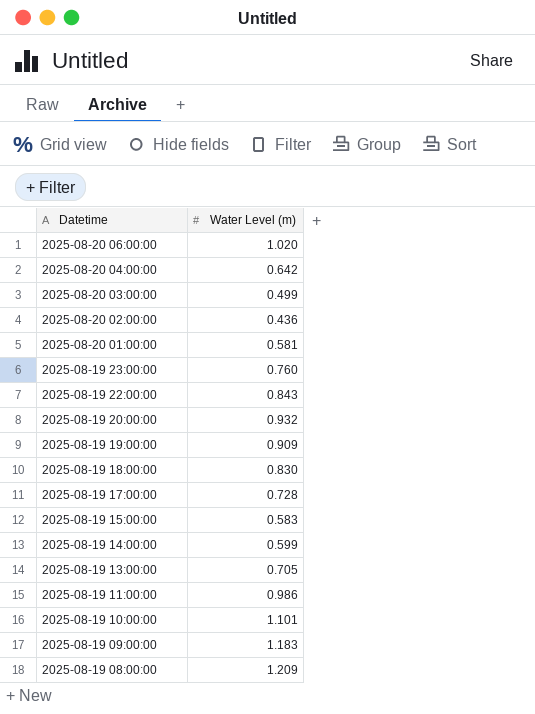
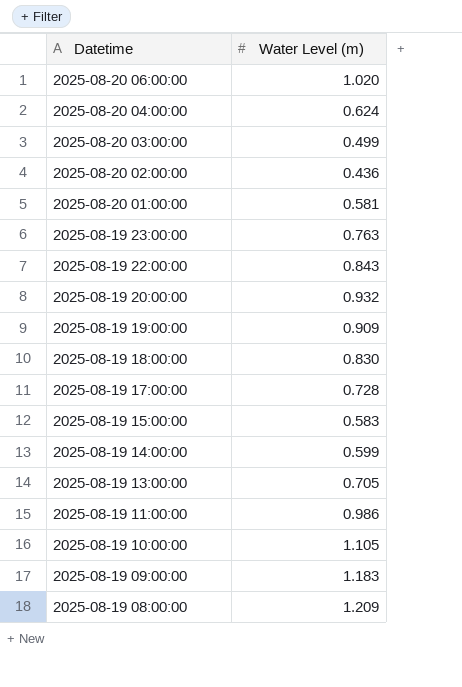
2025-08-20 04:00:00 | Water Level (m): 0.642 -> 0.624
2025-08-19 23:00:00 | Water Level (m): 0.760 -> 0.763
2025-08-19 10:00:00 | Water Level (m): 1.101 -> 1.105

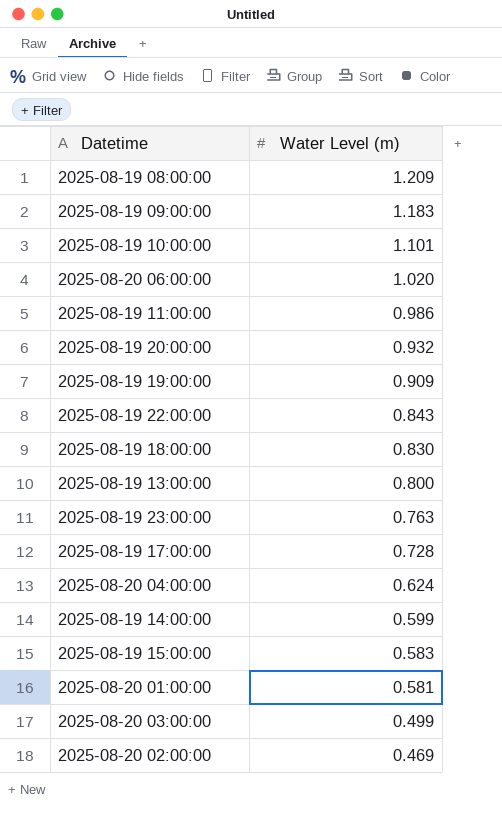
row order: Datetime descending -> Water Level (m) descending
2025-08-19 10:00:00 | Water Level (m): 1.105 -> 1.101
2025-08-19 13:00:00 | Water Level (m): 0.705 -> 0.800
2025-08-20 02:00:00 | Water Level (m): 0.436 -> 0.469

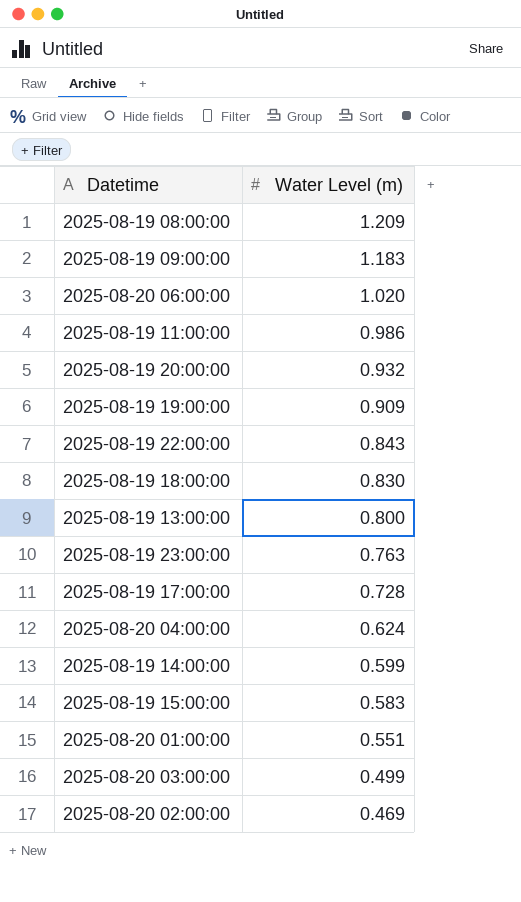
row 2025-08-19 10:00:00: 1.101 -> none
2025-08-20 01:00:00 | Water Level (m): 0.581 -> 0.551

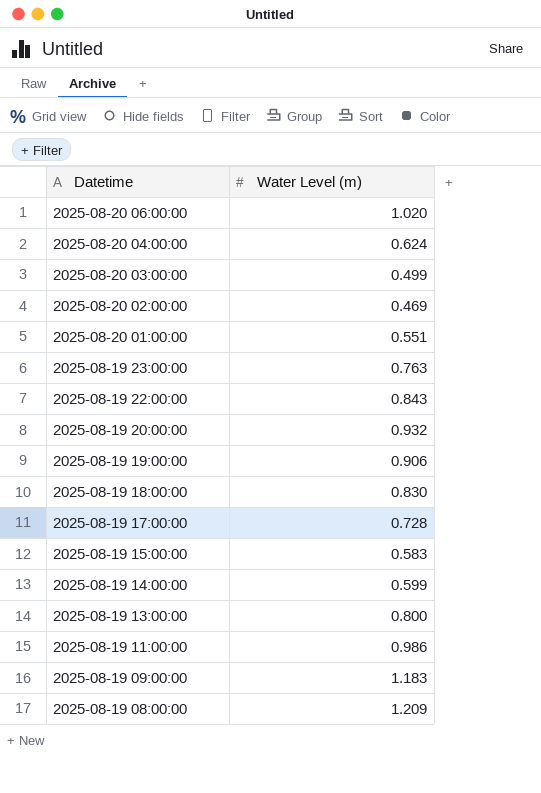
row order: Water Level (m) descending -> Datetime descending
2025-08-19 19:00:00 | Water Level (m): 0.909 -> 0.906

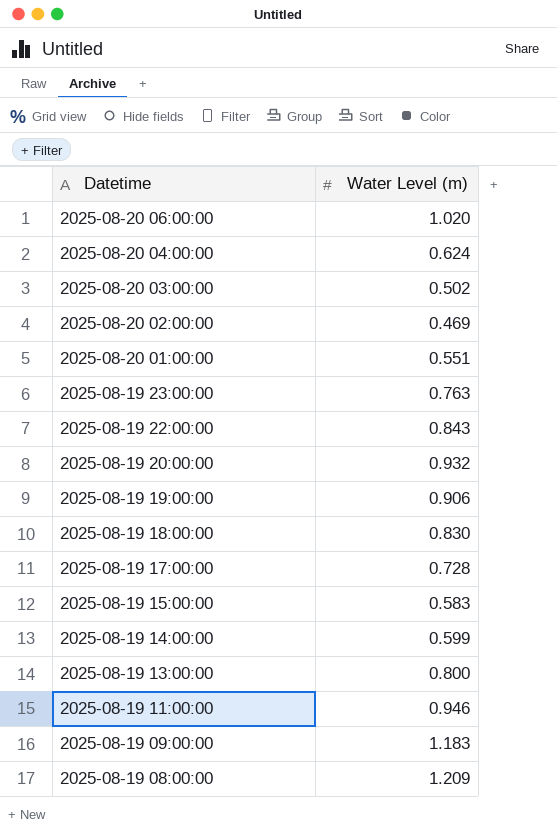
2025-08-20 03:00:00 | Water Level (m): 0.499 -> 0.502
2025-08-19 11:00:00 | Water Level (m): 0.986 -> 0.946

